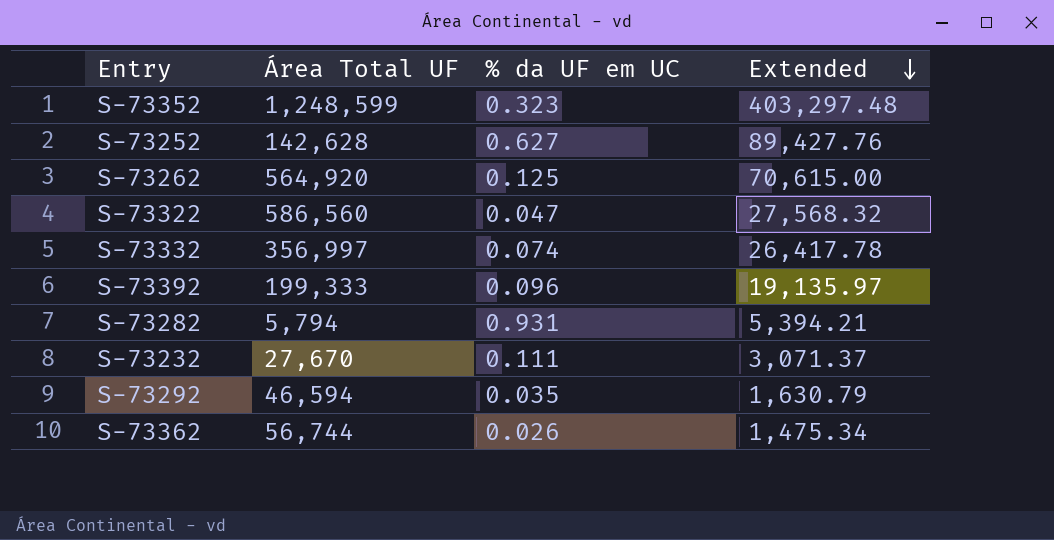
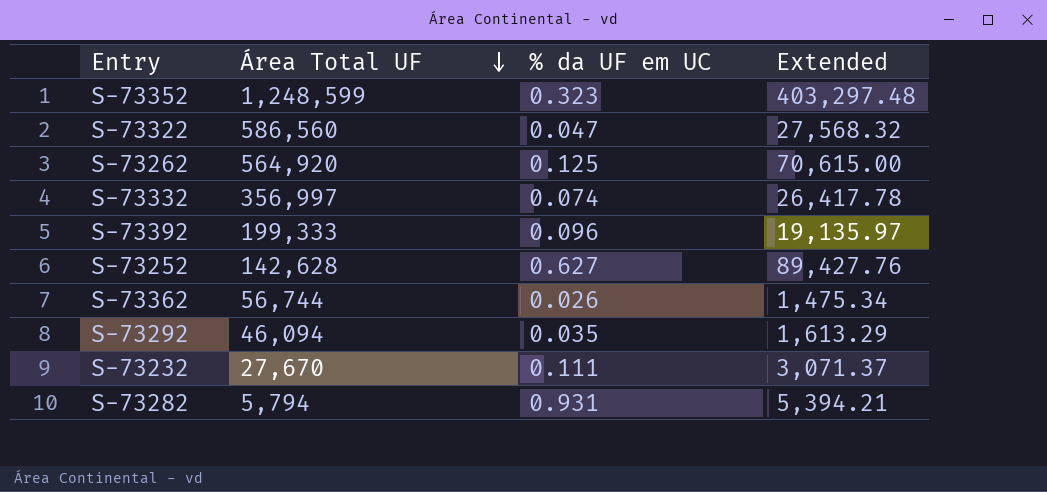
row order: Extended descending -> Área Total UF descending
S-73292 | Área Total UF: 46,594 -> 46,094
S-73292 | Extended: 1,630.79 -> 1,613.29

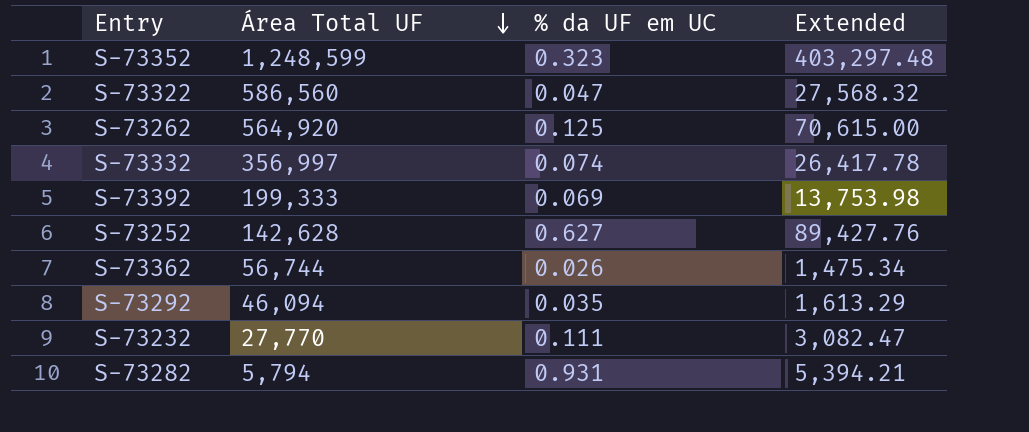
S-73392 | % da UF em UC: 0.096 -> 0.069
S-73392 | Extended: 19,135.97 -> 13,753.98
S-73232 | Área Total UF: 27,670 -> 27,770
S-73232 | Extended: 3,071.37 -> 3,082.47

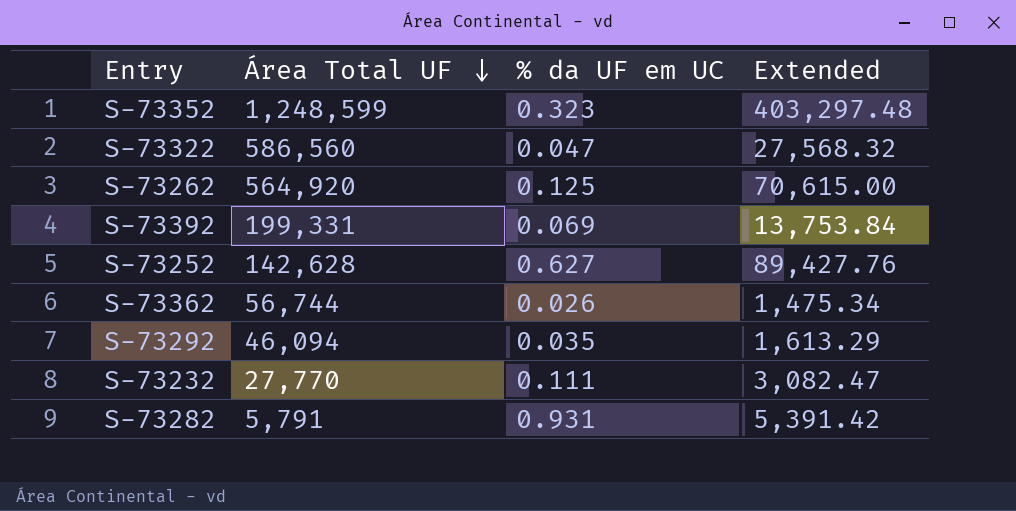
row S-73332: 356,997 | 0.074 | 26,417.78 -> none
S-73392 | Área Total UF: 199,333 -> 199,331
S-73392 | Extended: 13,753.98 -> 13,753.84
S-73282 | Área Total UF: 5,794 -> 5,791
S-73282 | Extended: 5,394.21 -> 5,391.42

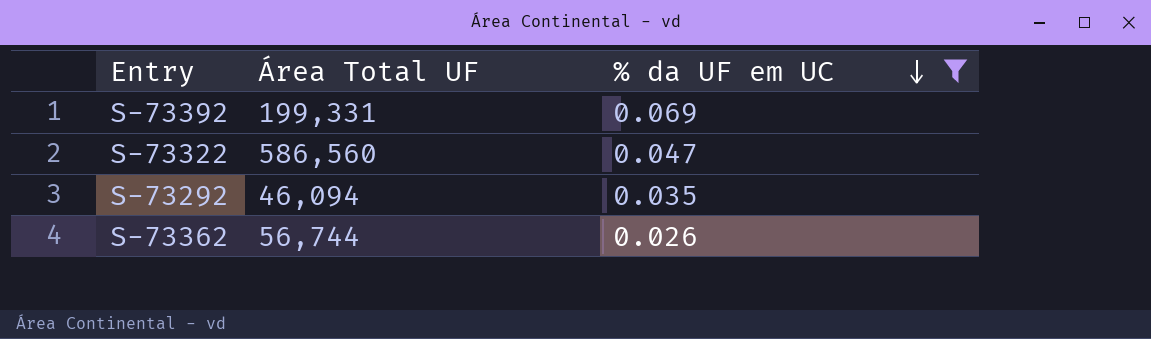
filter: none -> % da UF em UC <= 0.069
row order: Área Total UF descending -> % da UF em UC descending
column Extended | formula: [Área Total UF] * [% da UF em UC] -> none

